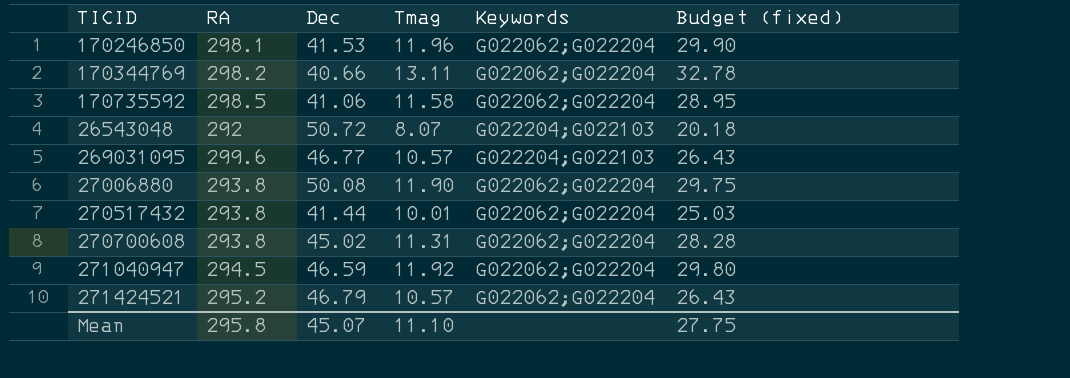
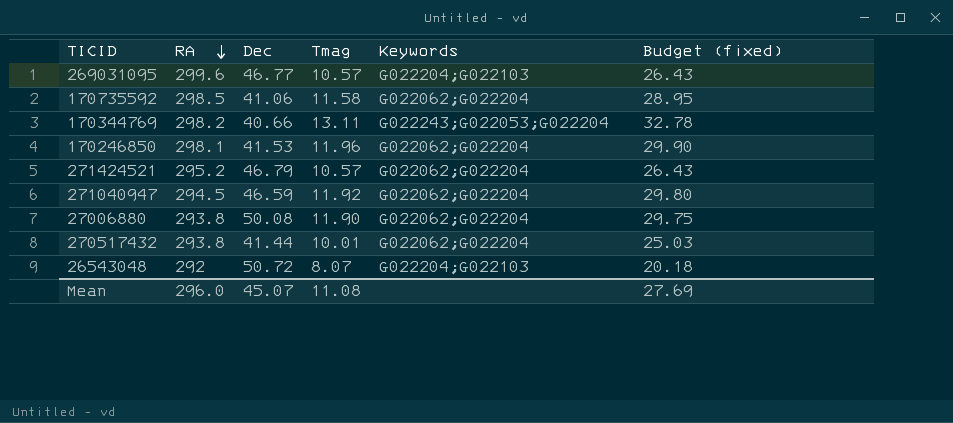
row order: none -> RA descending
row 270700608: 293.8 | 45.02 | 11.31 | G022062;G022204 | 28.28 -> none
170344769 | Keywords: G022062;G022204 -> G022243;G022053;G022204
Mean | RA: 295.8 -> 296.0
Mean | Tmag: 11.10 -> 11.08
Mean | Budget (fixed): 27.75 -> 27.69

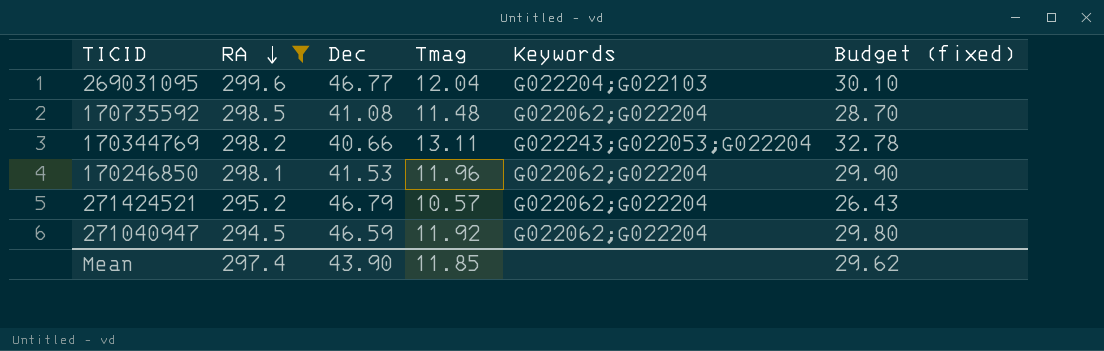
filter: none -> RA >= 294.5
269031095 | Tmag: 10.57 -> 12.04
269031095 | Budget (fixed): 26.43 -> 30.10
170735592 | Dec: 41.06 -> 41.08
170735592 | Tmag: 11.58 -> 11.48
170735592 | Budget (fixed): 28.95 -> 28.70
Mean | RA: 296.0 -> 297.4
Mean | Dec: 45.07 -> 43.90
Mean | Tmag: 11.08 -> 11.85
Mean | Budget (fixed): 27.69 -> 29.62

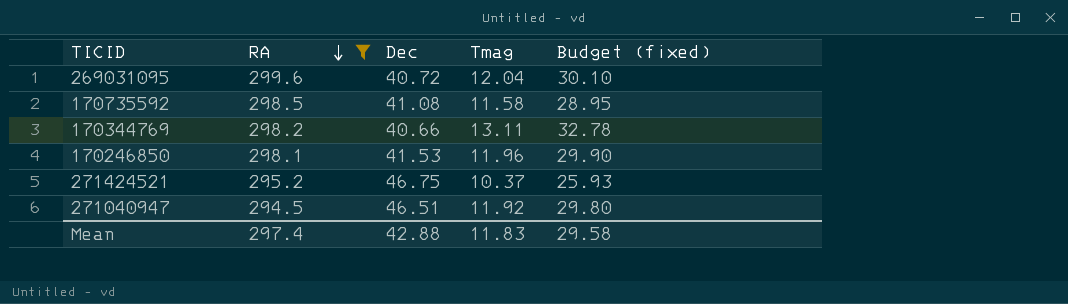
column Keywords | position: 5 -> none
269031095 | Dec: 46.77 -> 40.72
170735592 | Tmag: 11.48 -> 11.58
170735592 | Budget (fixed): 28.70 -> 28.95
271424521 | Dec: 46.79 -> 46.75
271424521 | Tmag: 10.57 -> 10.37
271424521 | Budget (fixed): 26.43 -> 25.93
271040947 | Dec: 46.59 -> 46.51
Mean | Dec: 43.90 -> 42.88
Mean | Tmag: 11.85 -> 11.83
Mean | Budget (fixed): 29.62 -> 29.58

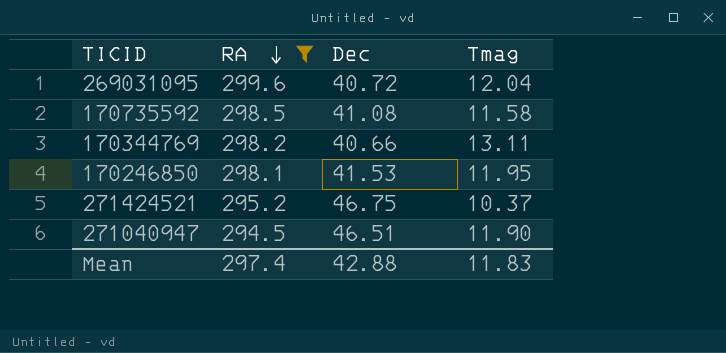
column Budget (fixed) | formula: [Tmag] * 2.5 -> none
170246850 | Tmag: 11.96 -> 11.95
271040947 | Tmag: 11.92 -> 11.90

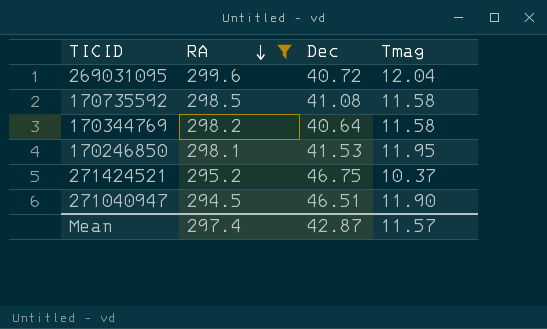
170344769 | Dec: 40.66 -> 40.64
170344769 | Tmag: 13.11 -> 11.58
Mean | Dec: 42.88 -> 42.87
Mean | Tmag: 11.83 -> 11.57

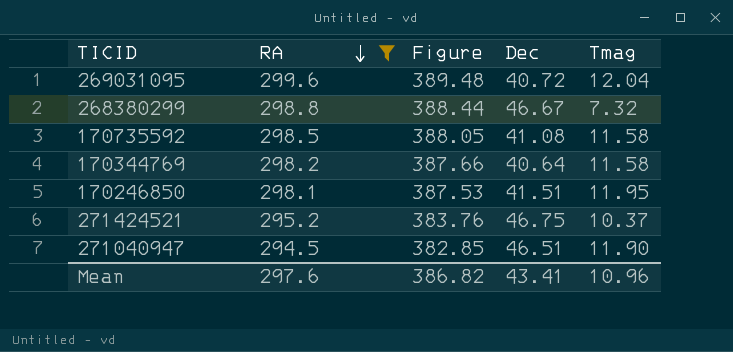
column Figure | formula: none -> [RA] * 1.3
row 268380299: none -> 298.8 | 388.44 | 46.67 | 7.32
170246850 | Dec: 41.53 -> 41.51
Mean | RA: 297.4 -> 297.6
Mean | Dec: 42.87 -> 43.41
Mean | Tmag: 11.57 -> 10.96

